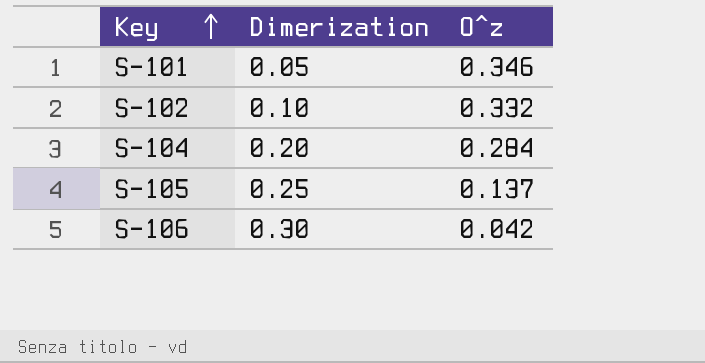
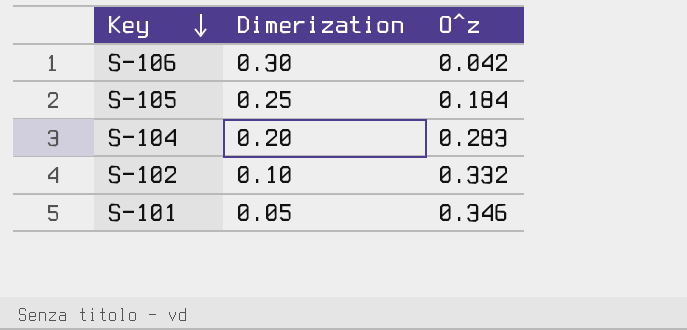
row order: Key ascending -> Key descending
S-105 | O^z: 0.137 -> 0.184
S-104 | O^z: 0.284 -> 0.283

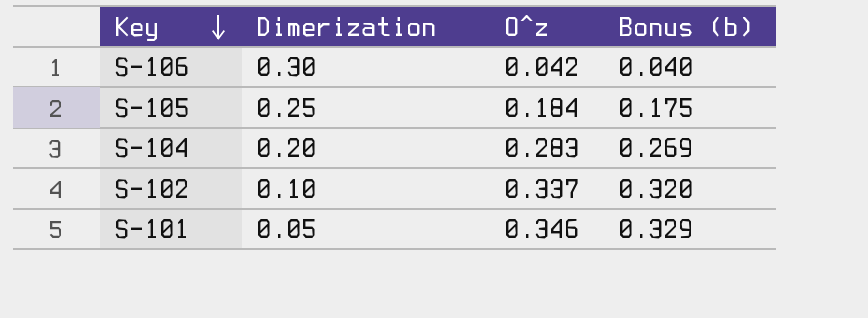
column Bonus (b) | formula: none -> [O^z] * 0.95
S-102 | O^z: 0.332 -> 0.337

